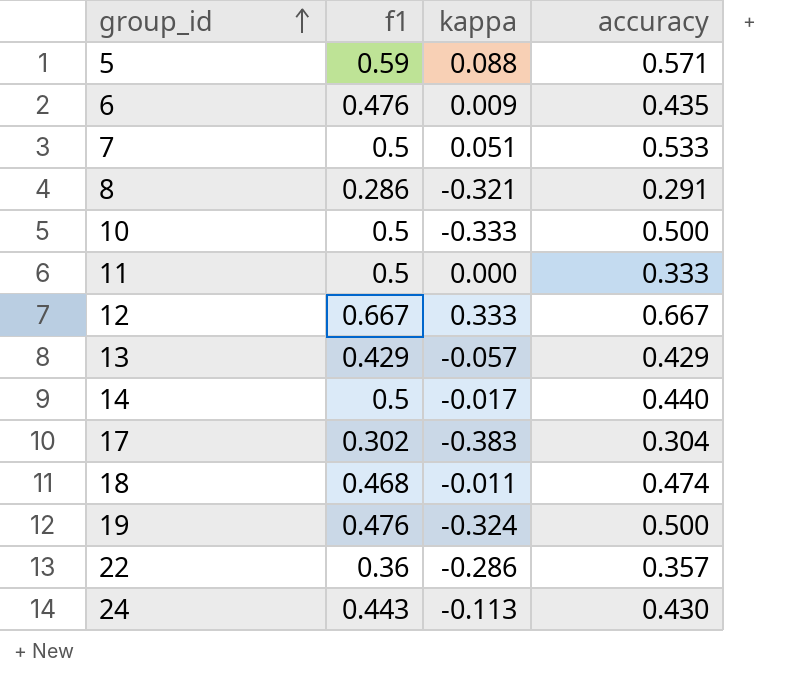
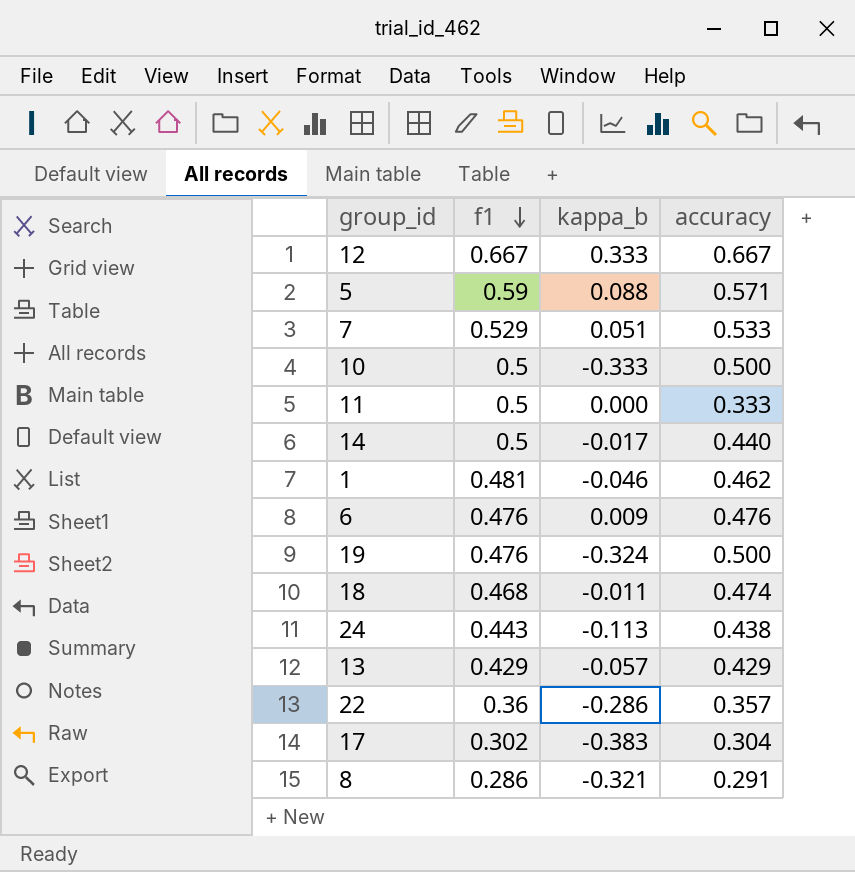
row order: group_id ascending -> f1 descending
column name: kappa -> kappa_b
7 | f1: 0.5 -> 0.529
row 1: none -> 0.481 | -0.046 | 0.462
6 | accuracy: 0.435 -> 0.476
24 | accuracy: 0.430 -> 0.438

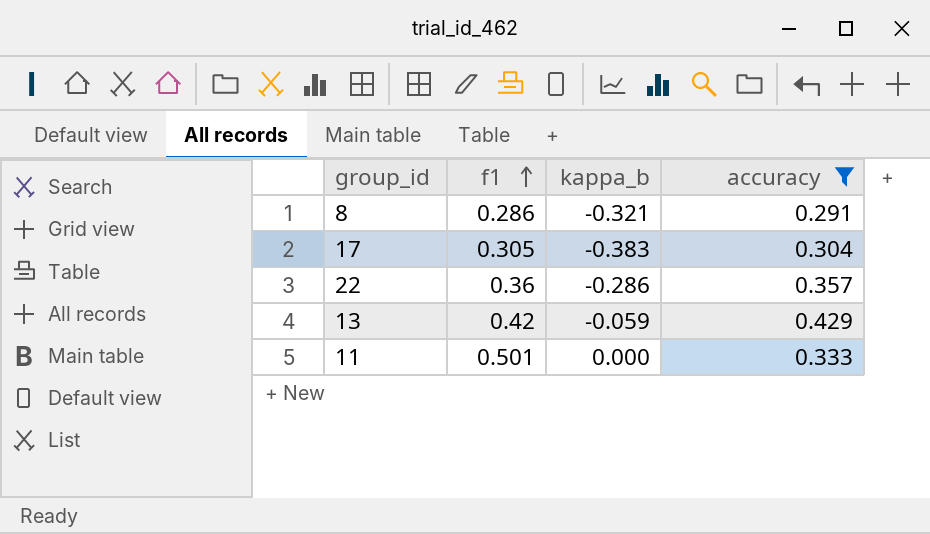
filter: none -> accuracy <= 0.429
row order: f1 descending -> f1 ascending
17 | f1: 0.302 -> 0.305
13 | f1: 0.429 -> 0.42
13 | kappa_b: -0.057 -> -0.059
11 | f1: 0.5 -> 0.501

